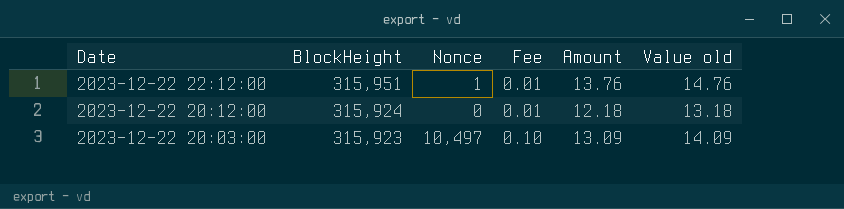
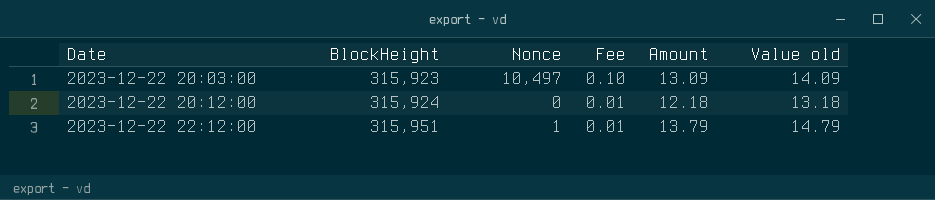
row order: Date descending -> Date ascending
2023-12-22 22:12:00 | Amount: 13.76 -> 13.79
2023-12-22 22:12:00 | Value old: 14.76 -> 14.79

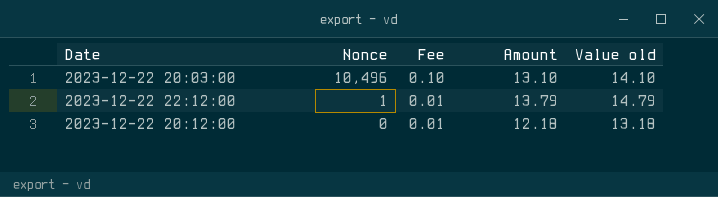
row order: Date ascending -> Nonce descending
column BlockHeight | position: 2 -> none
2023-12-22 20:03:00 | Nonce: 10,497 -> 10,496
2023-12-22 20:03:00 | Amount: 13.09 -> 13.10
2023-12-22 20:03:00 | Value old: 14.09 -> 14.10

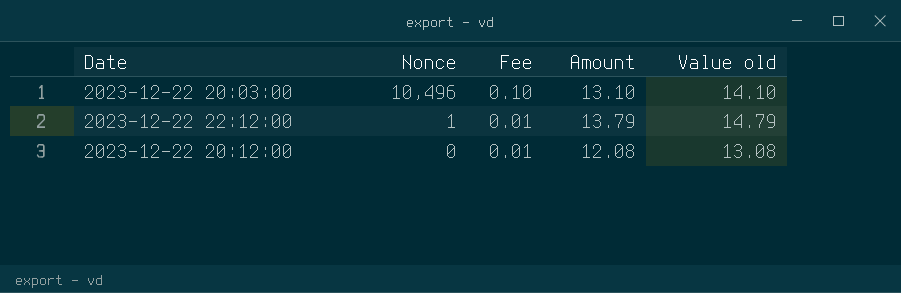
2023-12-22 20:12:00 | Amount: 12.18 -> 12.08
2023-12-22 20:12:00 | Value old: 13.18 -> 13.08

